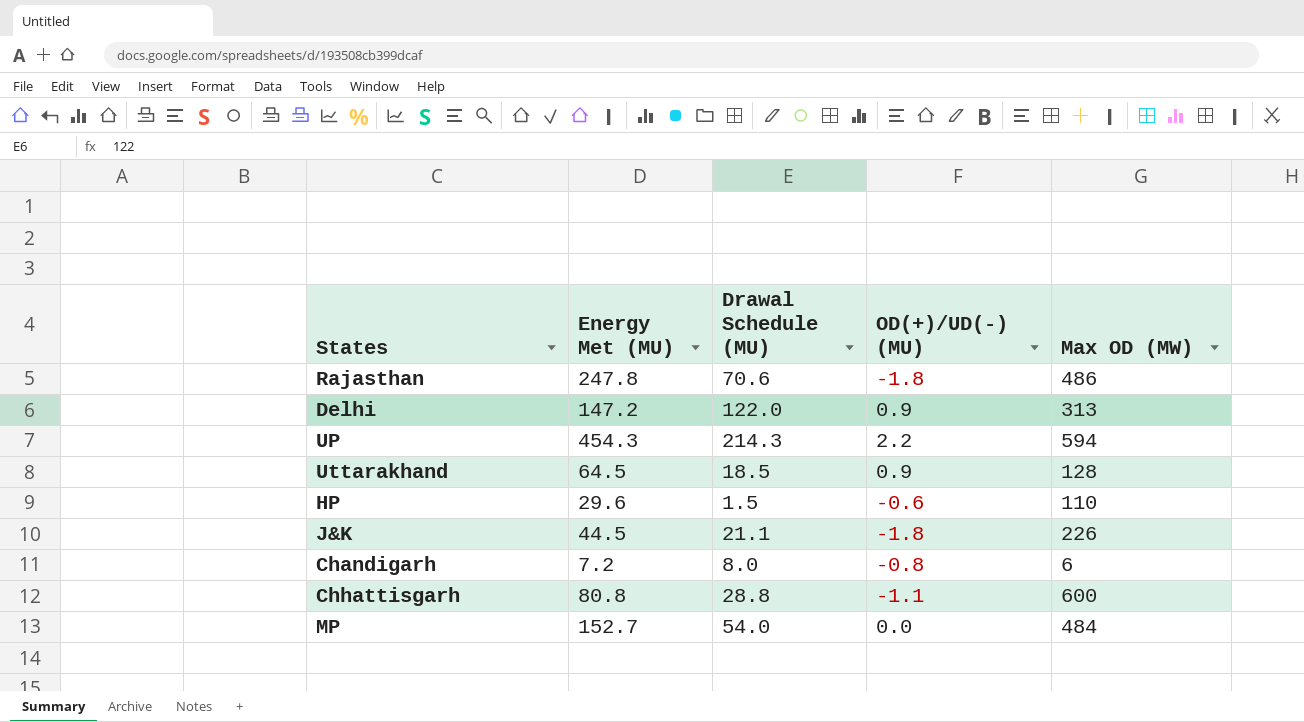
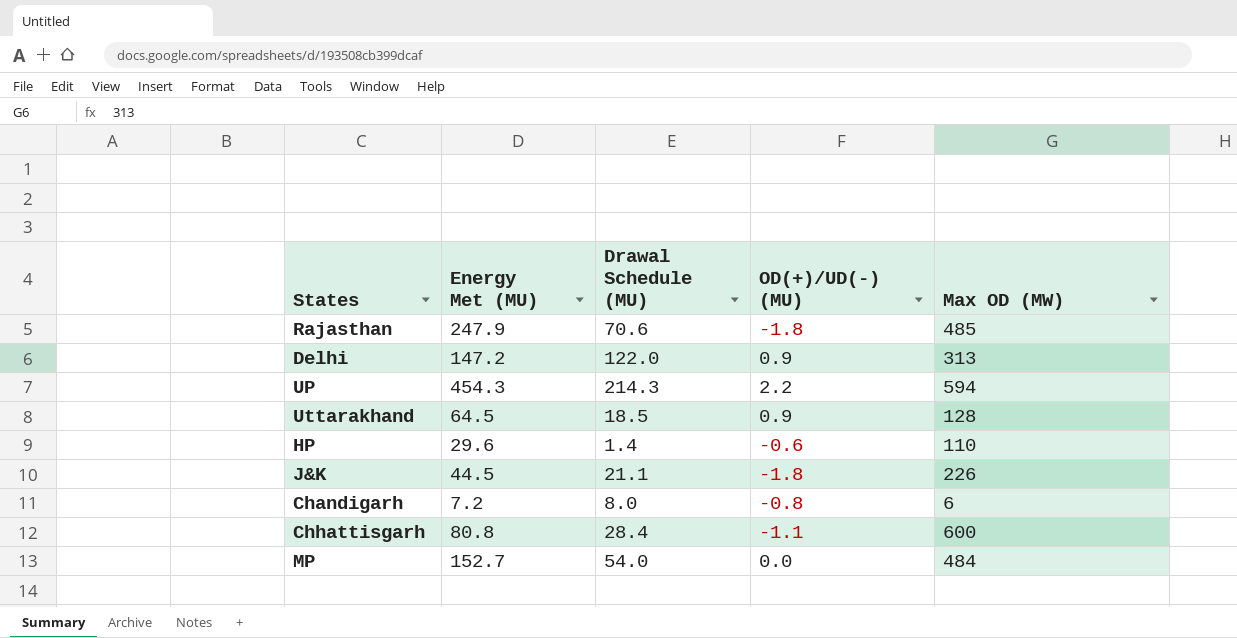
Rajasthan | Energy Met (MU): 247.8 -> 247.9
Rajasthan | Max OD (MW): 486 -> 485
HP | Drawal Schedule (MU): 1.5 -> 1.4
Chhattisgarh | Drawal Schedule (MU): 28.8 -> 28.4

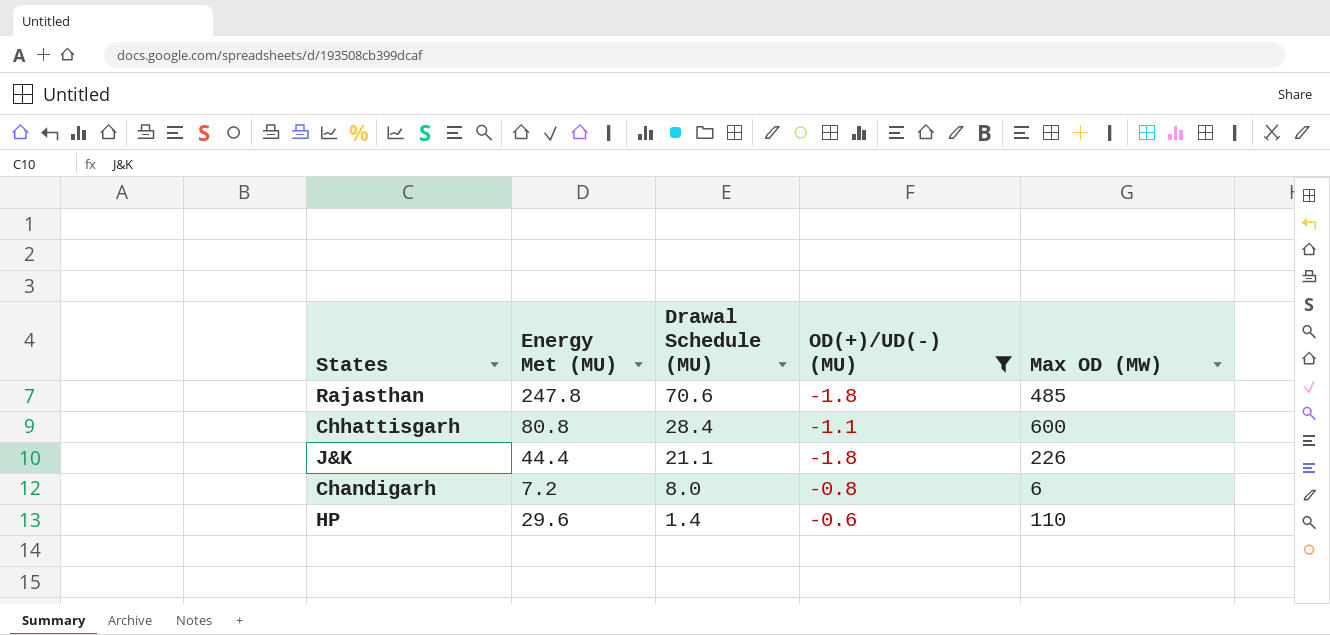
filter: none -> OD(+)/UD(-) (MU) <= -0.6
row order: none -> Drawal Schedule (MU) descending
Rajasthan | Energy Met (MU): 247.9 -> 247.8
J&K | Energy Met (MU): 44.5 -> 44.4

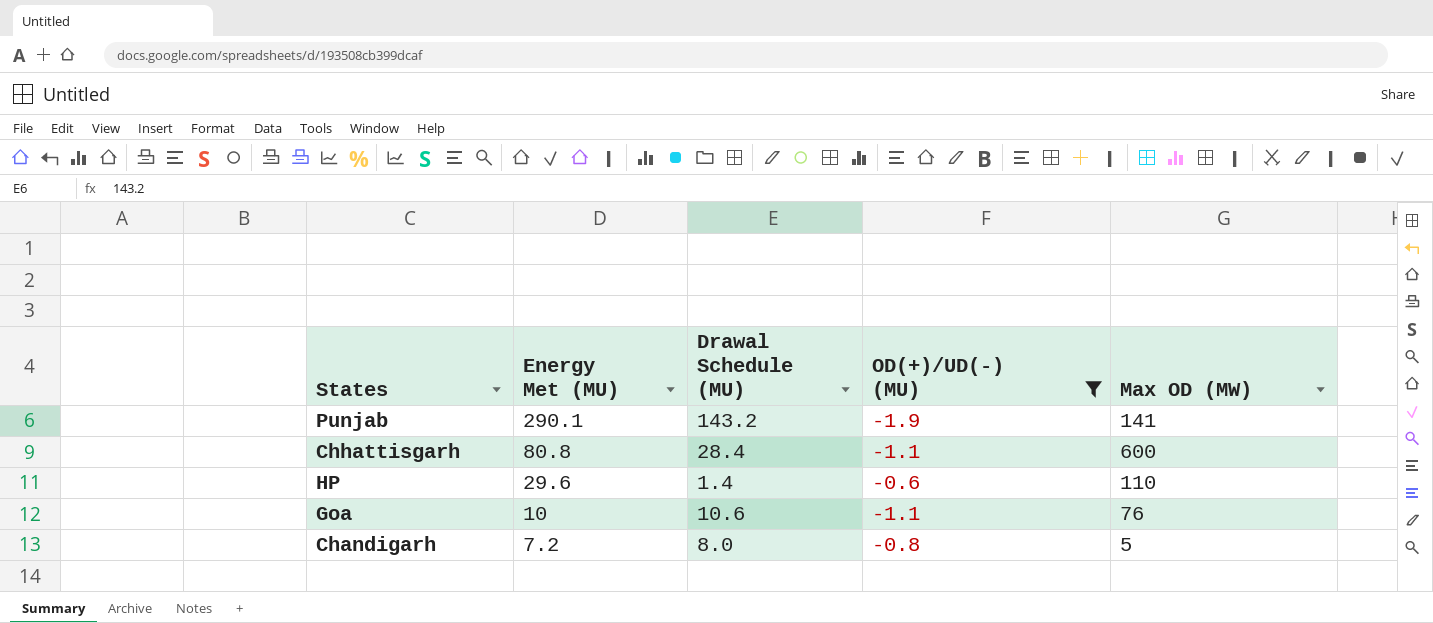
row order: Drawal Schedule (MU) descending -> Energy Met (MU) descending
row Rajasthan: 247.8 | 70.6 | -1.8 | 485 -> none
row J&K: 44.4 | 21.1 | -1.8 | 226 -> none
row Punjab: none -> 290.1 | 143.2 | -1.9 | 141
row Goa: none -> 10 | 10.6 | -1.1 | 76
Chandigarh | Max OD (MW): 6 -> 5

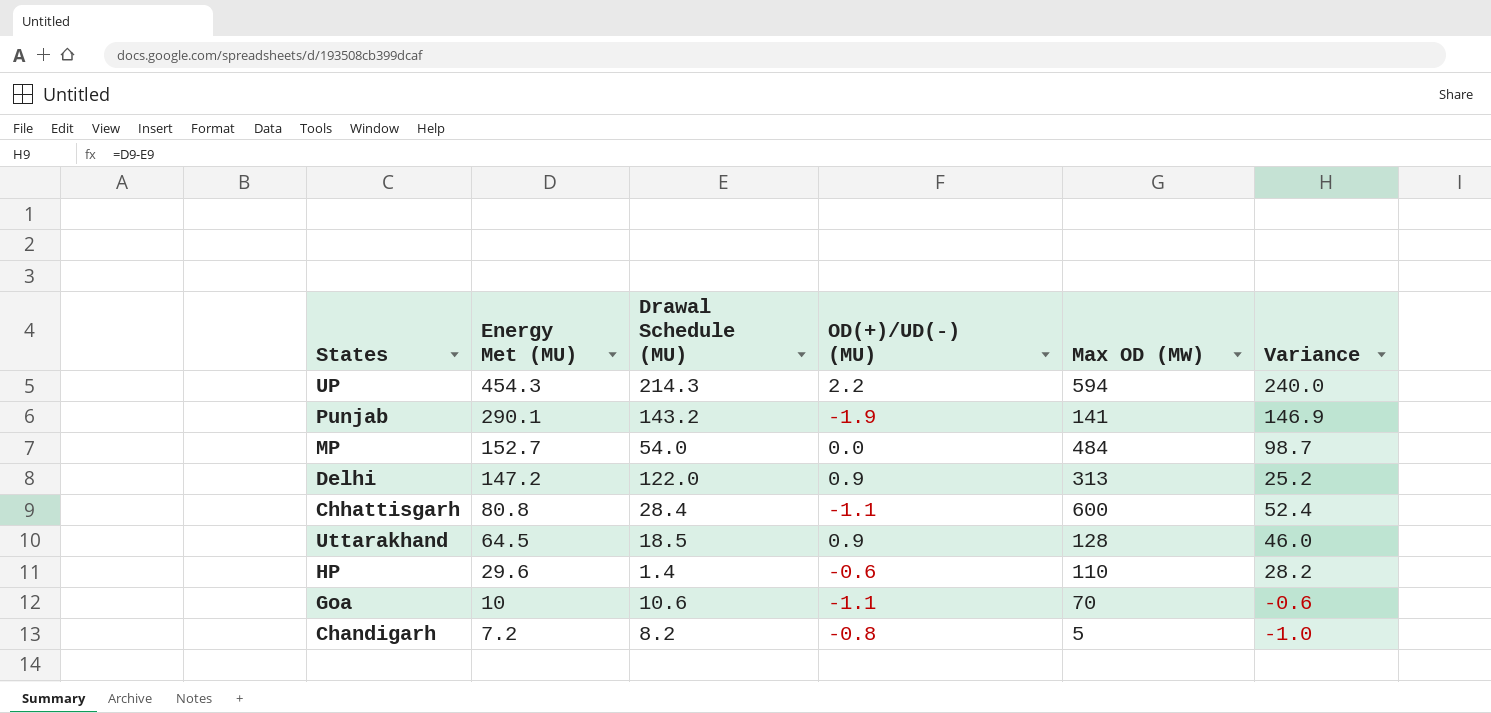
filter: OD(+)/UD(-) (MU) <= -0.6 -> none
column Variance | formula: none -> [Energy Met (MU)] - [Drawal Schedule (MU)]
Goa | Max OD (MW): 76 -> 70
Chandigarh | Drawal Schedule (MU): 8.0 -> 8.2

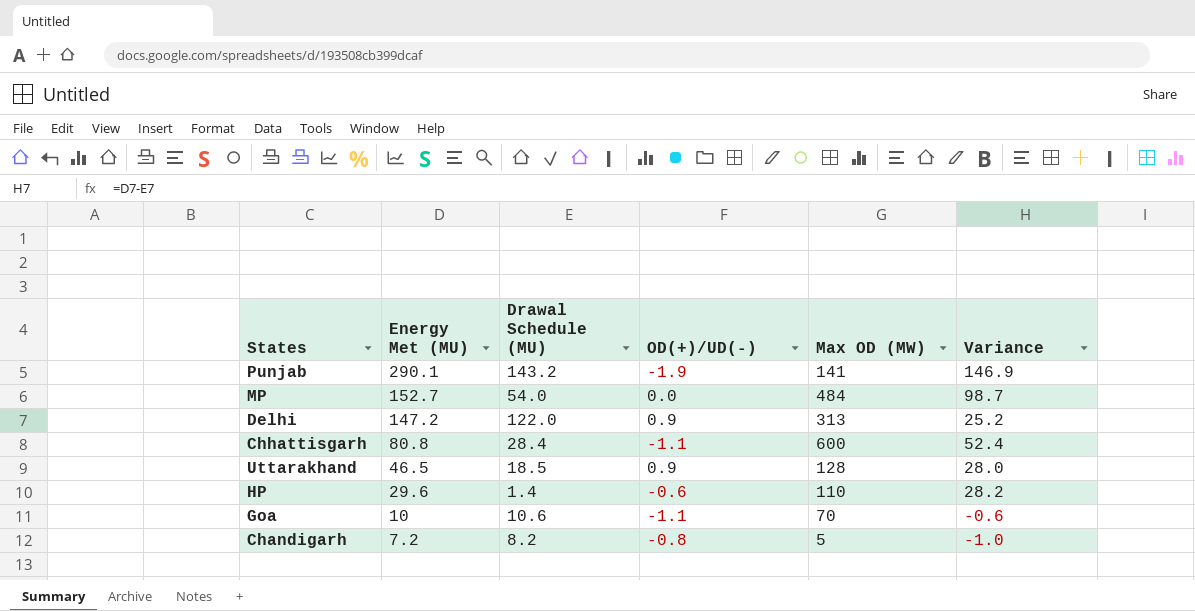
column name: OD(+)/UD(-) (MU) -> OD(+)/UD(-)
row UP: 454.3 | 214.3 | 2.2 | 594 | 240.0 -> none
Uttarakhand | Energy Met (MU): 64.5 -> 46.5
Uttarakhand | Variance: 46.0 -> 28.0

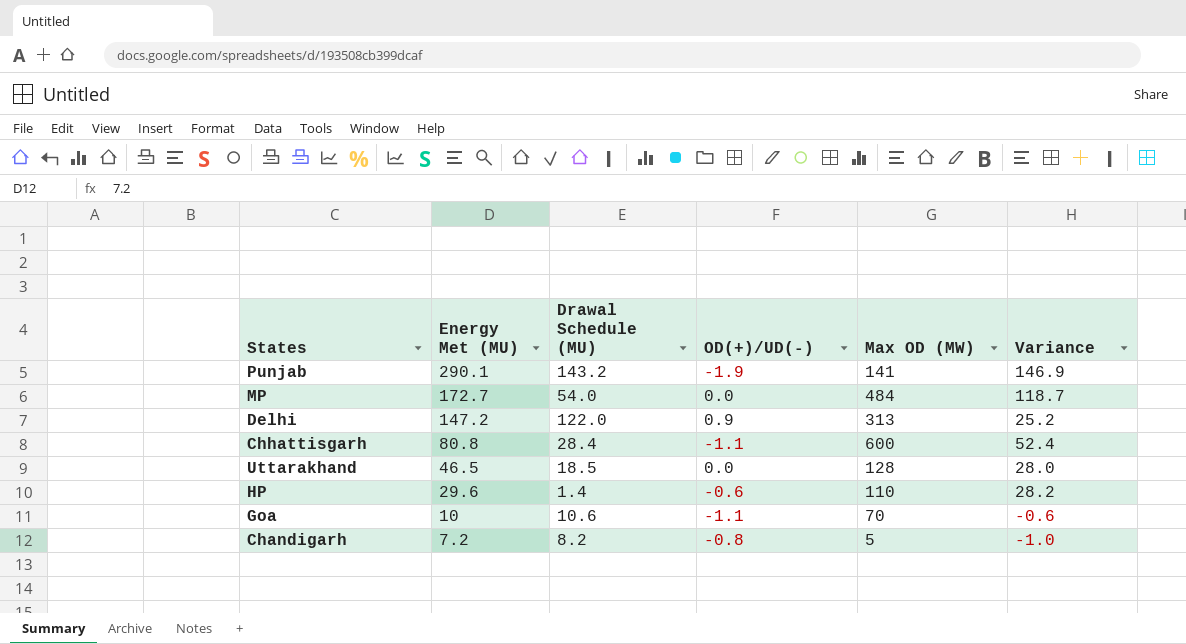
MP | Energy Met (MU): 152.7 -> 172.7
MP | Variance: 98.7 -> 118.7
Uttarakhand | OD(+)/UD(-): 0.9 -> 0.0

